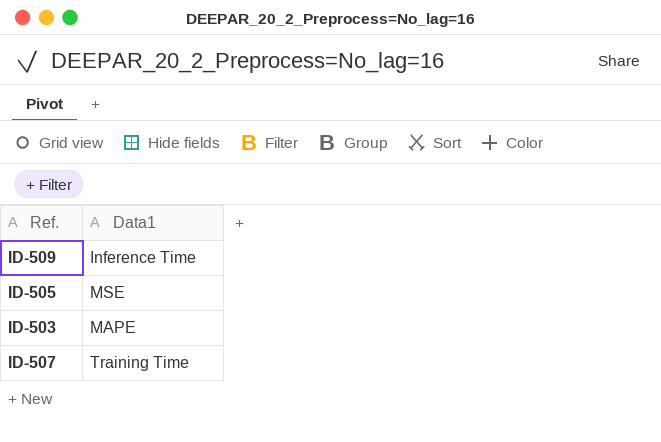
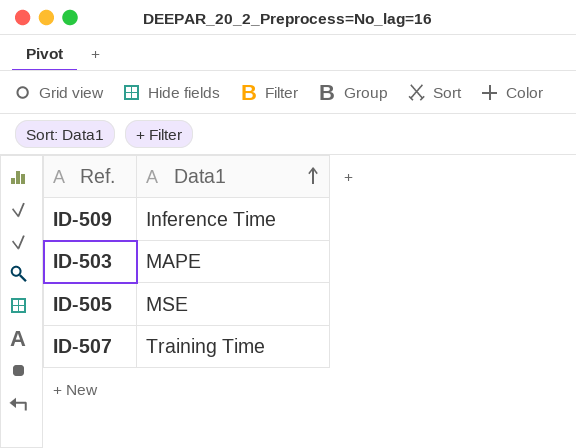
row order: none -> Data1 ascending

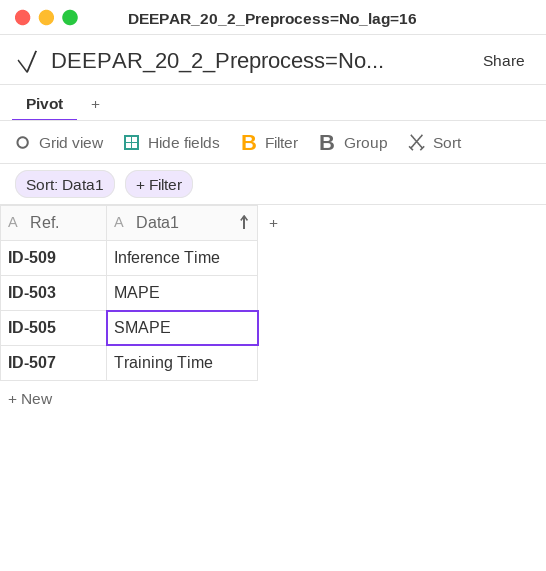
ID-505 | Data1: MSE -> SMAPE

